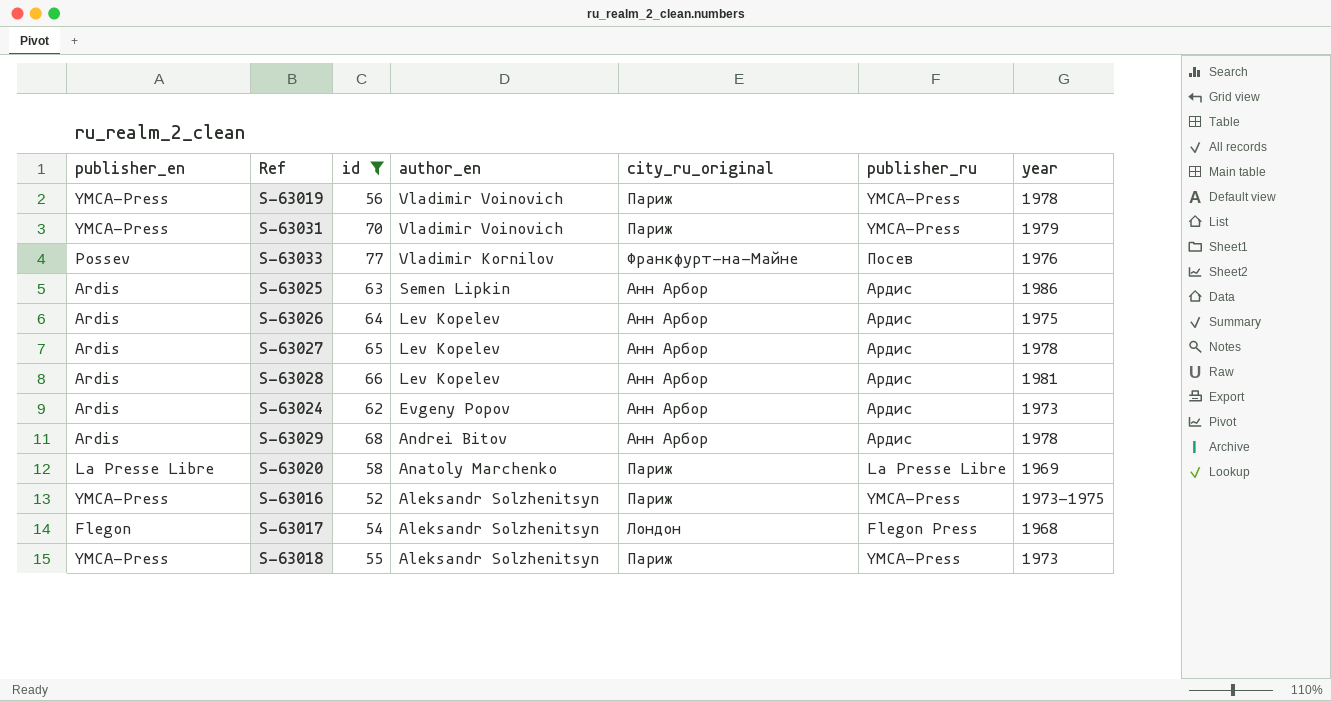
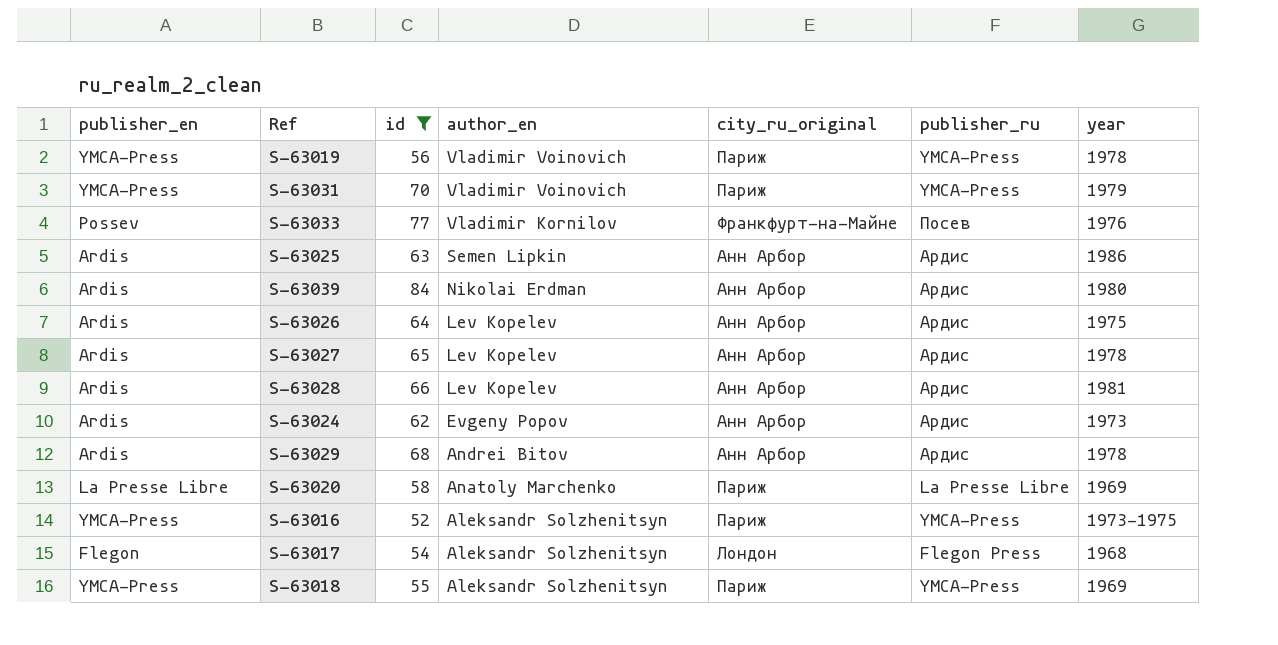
row S-63039: none -> Ardis | 84 | Nikolai Erdman | Анн Арбор | Ардис | 1980
S-63018 | year: 1973 -> 1969

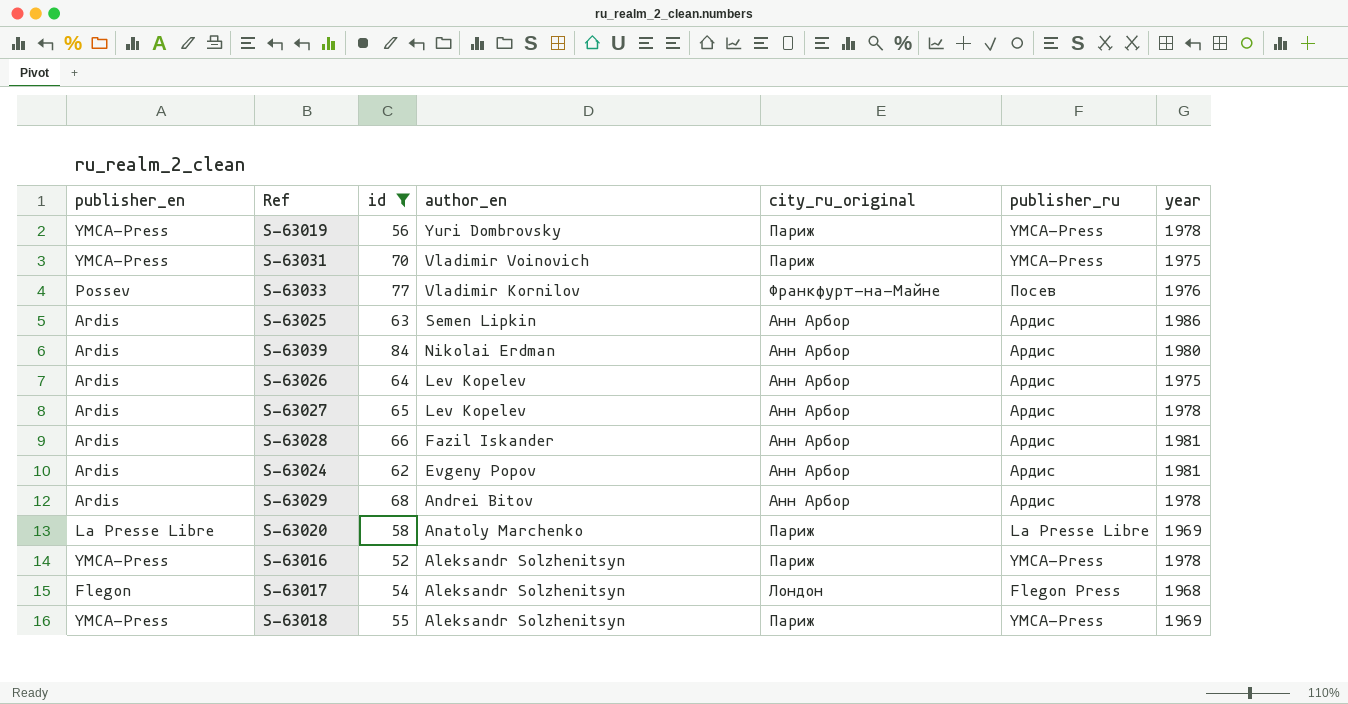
S-63019 | author_en: Vladimir Voinovich -> Yuri Dombrovsky
S-63031 | year: 1979 -> 1975
S-63028 | author_en: Lev Kopelev -> Fazil Iskander
S-63024 | year: 1973 -> 1981
S-63016 | year: 1973-1975 -> 1978

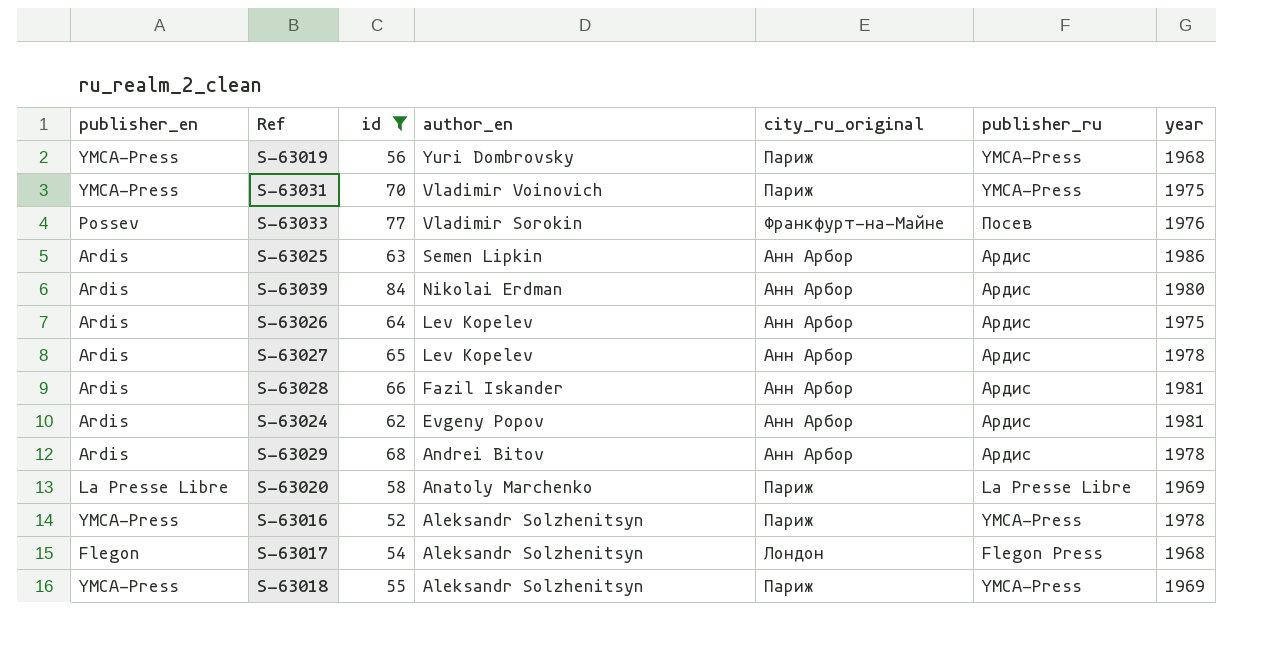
S-63019 | year: 1978 -> 1968
S-63033 | author_en: Vladimir Kornilov -> Vladimir Sorokin

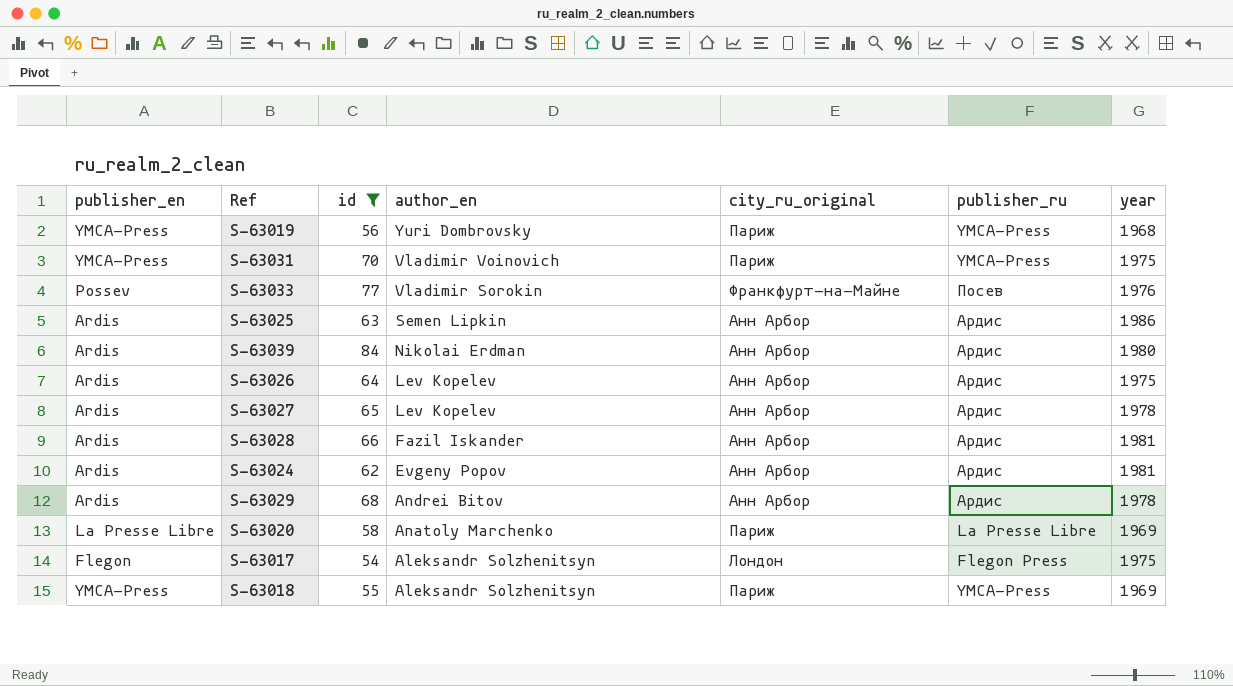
row S-63016: YMCA-Press | 52 | Aleksandr Solzhenitsyn | Париж | YMCA-Press | 1978 -> none
S-63017 | year: 1968 -> 1975

